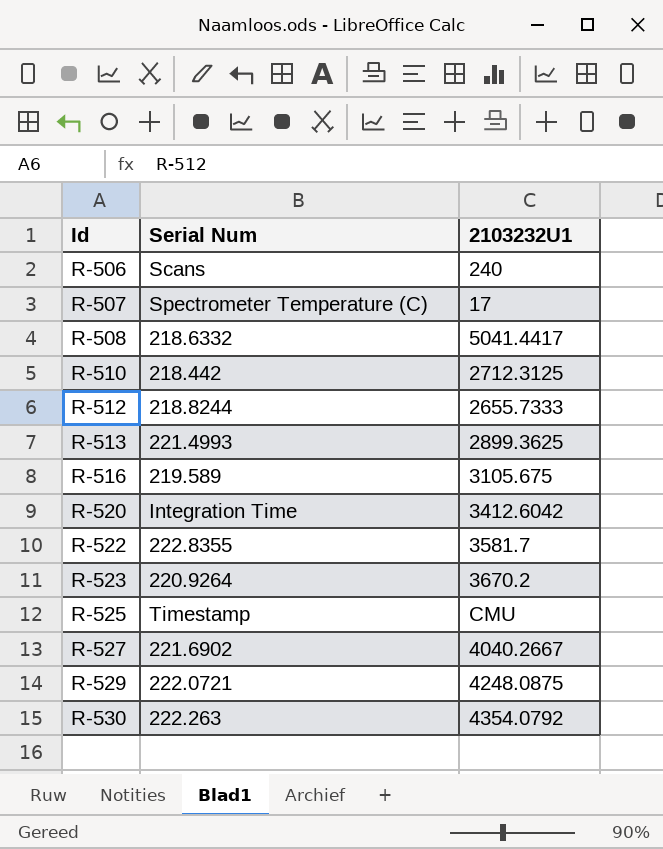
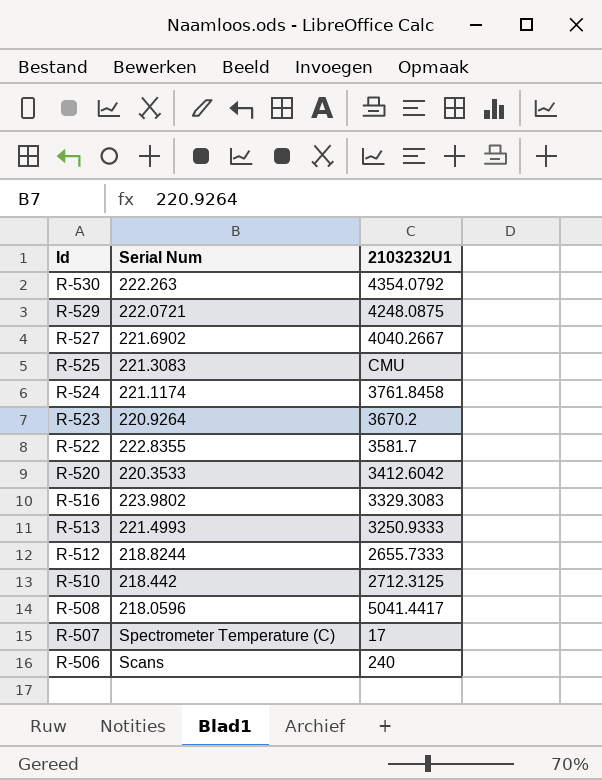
row order: Id ascending -> Id descending
R-525 | Serial Num: Timestamp -> 221.3083
row R-524: none -> 221.1174 | 3761.8458
R-520 | Serial Num: Integration Time -> 220.3533
R-516 | Serial Num: 219.589 -> 223.9802
R-516 | 2103232U1: 3105.675 -> 3329.3083
R-513 | 2103232U1: 2899.3625 -> 3250.9333
R-508 | Serial Num: 218.6332 -> 218.0596

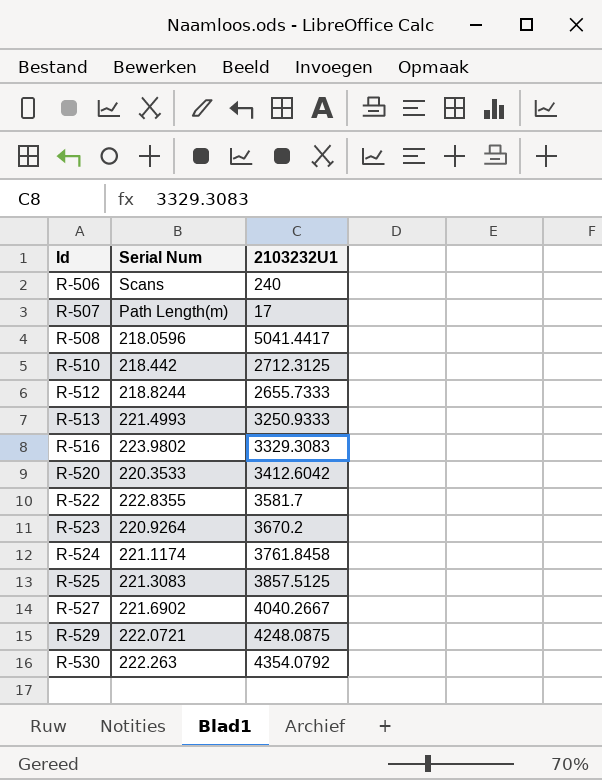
row order: Id descending -> Id ascending
R-507 | Serial Num: Spectrometer Temperature (C) -> Path Length(m)
R-525 | 2103232U1: CMU -> 3857.5125

